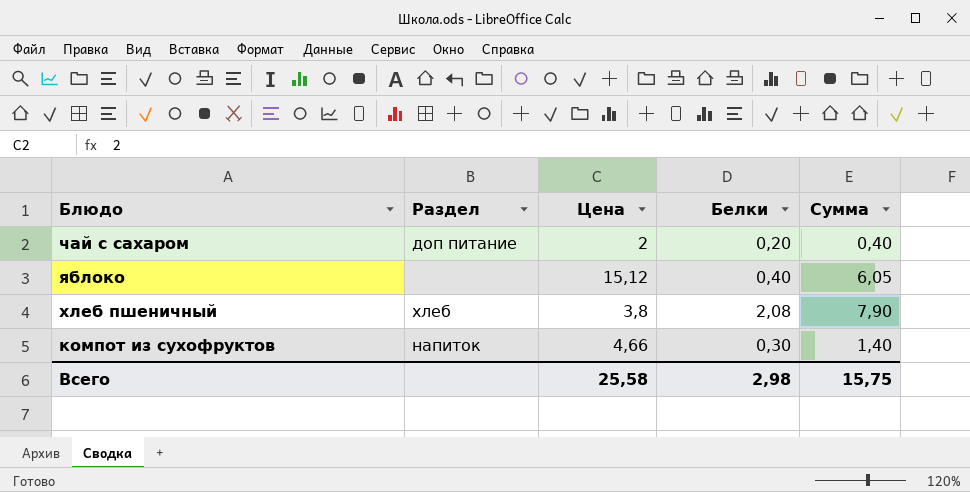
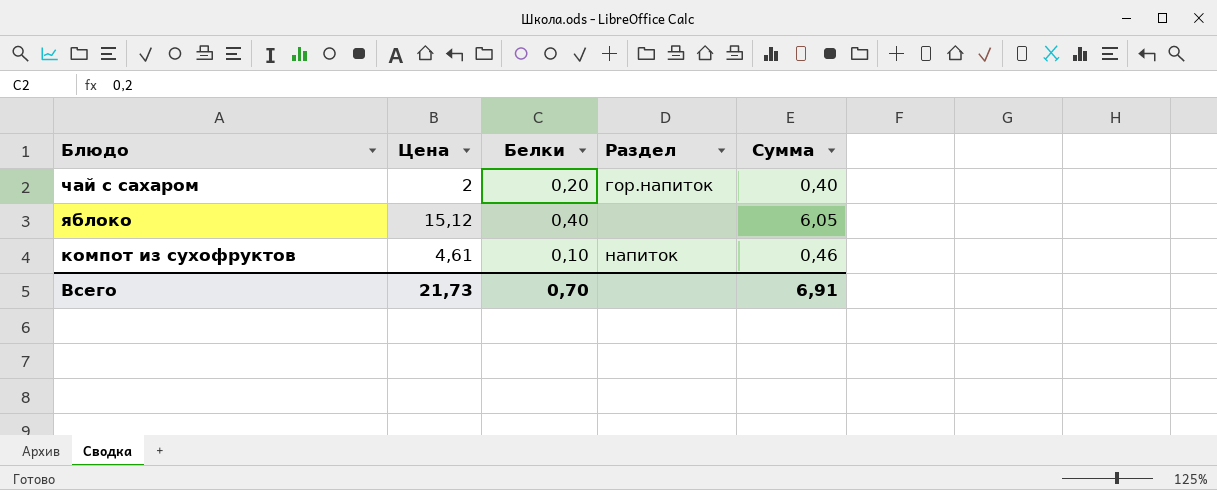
column Раздел | position: 2 -> 4
row хлеб пшеничный: хлеб | 3,8 | 2,08 | 7,90 -> none
чай с сахаром | Раздел: доп питание -> гор.напиток
компот из сухофруктов | Цена: 4,66 -> 4,61
компот из сухофруктов | Белки: 0,30 -> 0,10
компот из сухофруктов | Сумма: 1,40 -> 0,46
Всего | Цена: 25,58 -> 21,73
Всего | Белки: 2,98 -> 0,70
Всего | Сумма: 15,75 -> 6,91

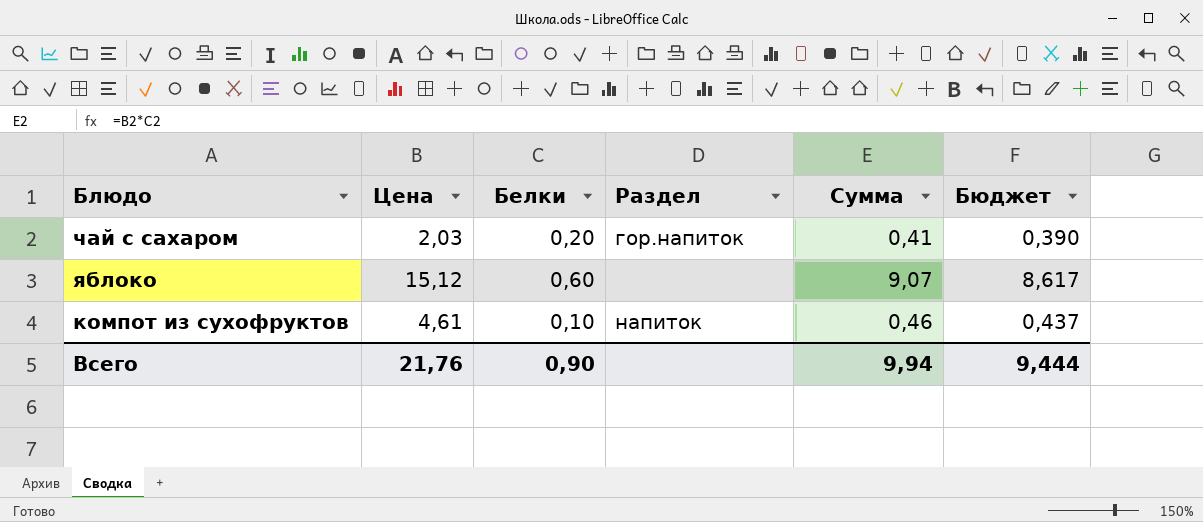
column Бюджет | formula: none -> [Сумма] * 0,95
чай с сахаром | Цена: 2 -> 2,03
чай с сахаром | Сумма: 0,40 -> 0,41
яблоко | Белки: 0,40 -> 0,60
яблоко | Сумма: 6,05 -> 9,07
Всего | Цена: 21,73 -> 21,76
Всего | Белки: 0,70 -> 0,90
Всего | Сумма: 6,91 -> 9,94

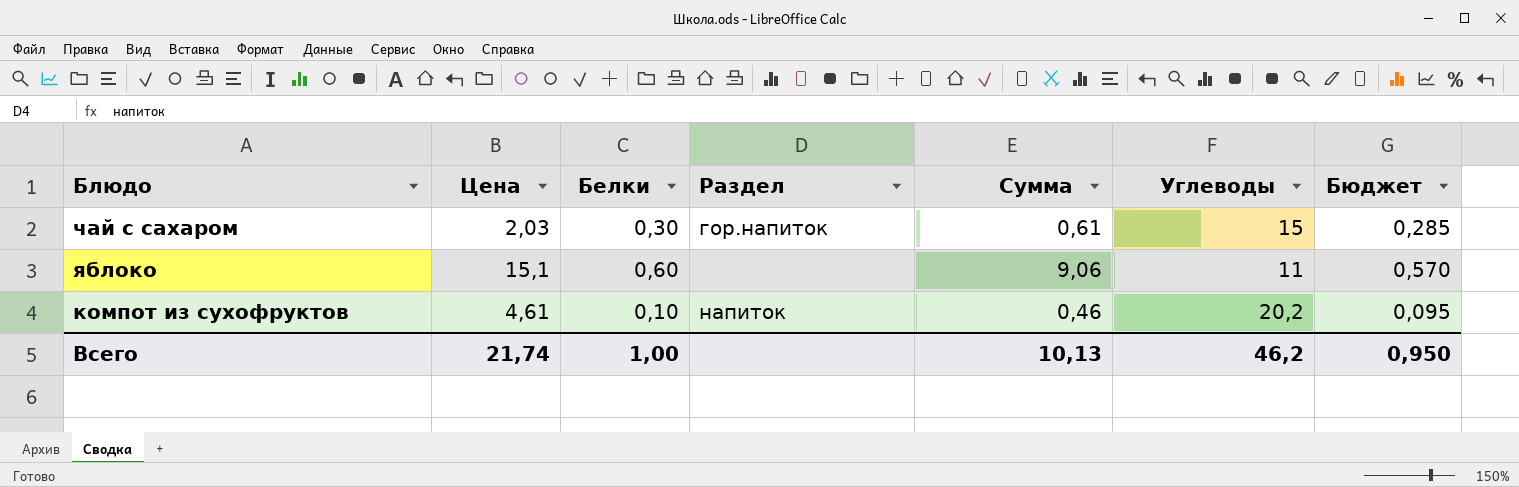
column Углеводы | position: none -> 6
column Бюджет | formula: [Сумма] * 0,95 -> [Белки] * 0,95
чай с сахаром | Белки: 0,20 -> 0,30
чай с сахаром | Сумма: 0,41 -> 0,61
яблоко | Цена: 15,12 -> 15,1
яблоко | Сумма: 9,07 -> 9,06
Всего | Цена: 21,76 -> 21,74
Всего | Белки: 0,90 -> 1,00
Всего | Сумма: 9,94 -> 10,13
Всего | Бюджет: 9,444 -> 0,950

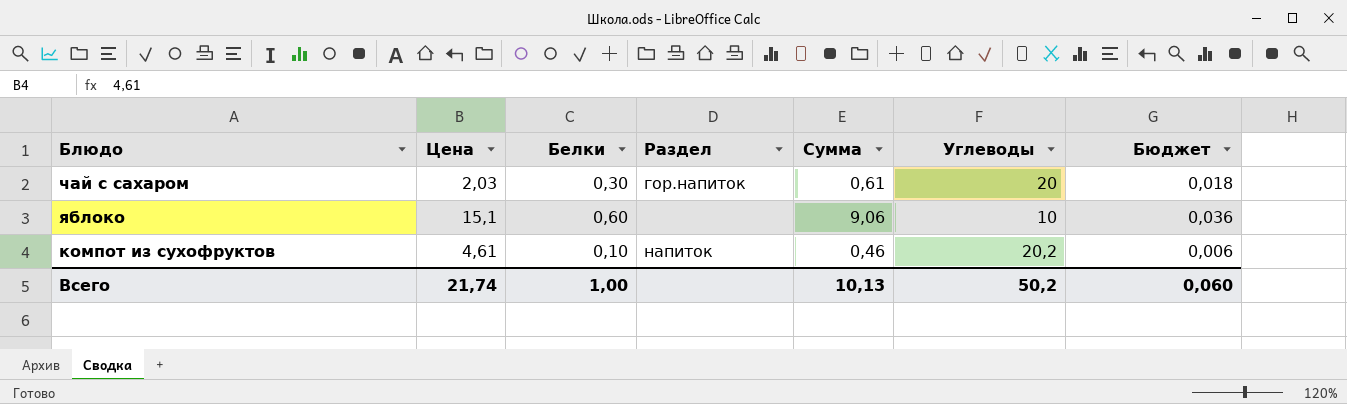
column Бюджет | formula: [Белки] * 0,95 -> [Белки] * 0,06
чай с сахаром | Углеводы: 15 -> 20
яблоко | Углеводы: 11 -> 10
Всего | Углеводы: 46,2 -> 50,2
Всего | Бюджет: 0,950 -> 0,060

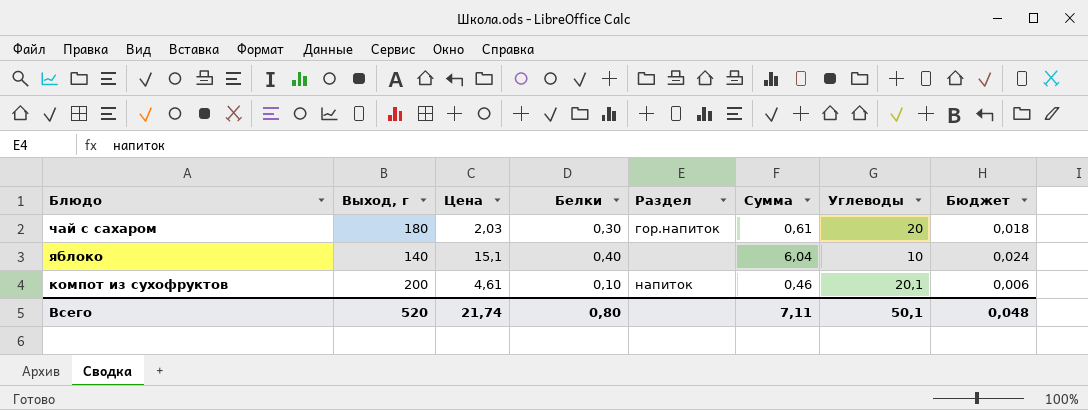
column Выход, г | position: none -> 2
яблоко | Белки: 0,60 -> 0,40
яблоко | Сумма: 9,06 -> 6,04
яблоко | Бюджет: 0,036 -> 0,024
компот из сухофруктов | Углеводы: 20,2 -> 20,1
Всего | Белки: 1,00 -> 0,80
Всего | Сумма: 10,13 -> 7,11
Всего | Углеводы: 50,2 -> 50,1
Всего | Бюджет: 0,060 -> 0,048

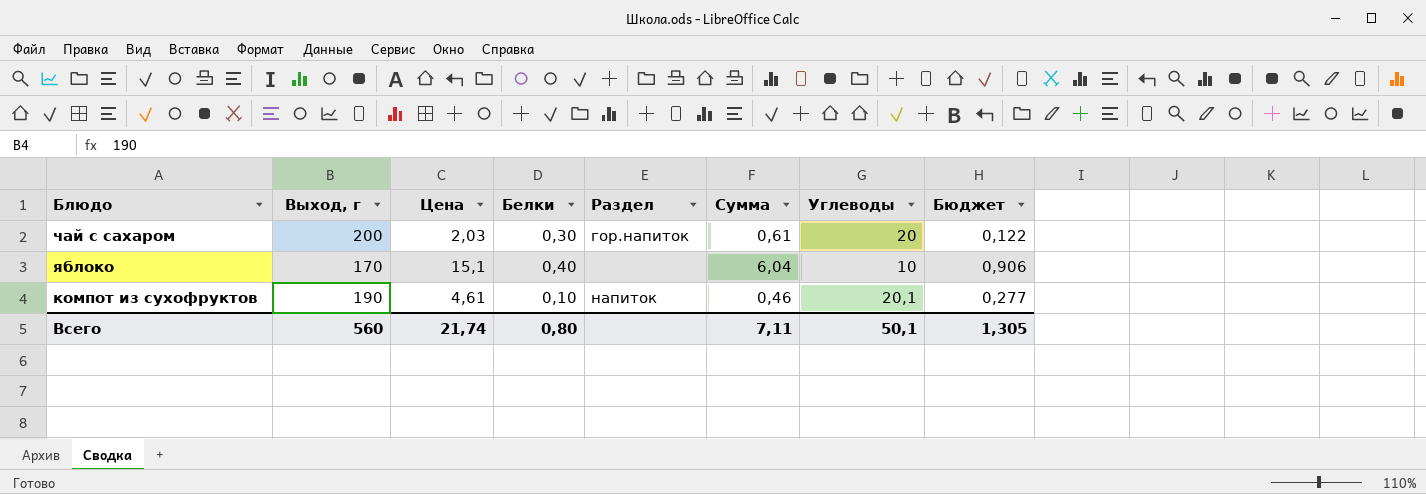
column Бюджет | formula: [Белки] * 0,06 -> [Цена] * 0,06
чай с сахаром | Выход, г: 180 -> 200
яблоко | Выход, г: 140 -> 170
компот из сухофруктов | Выход, г: 200 -> 190
Всего | Выход, г: 520 -> 560
Всего | Бюджет: 0,048 -> 1,305

